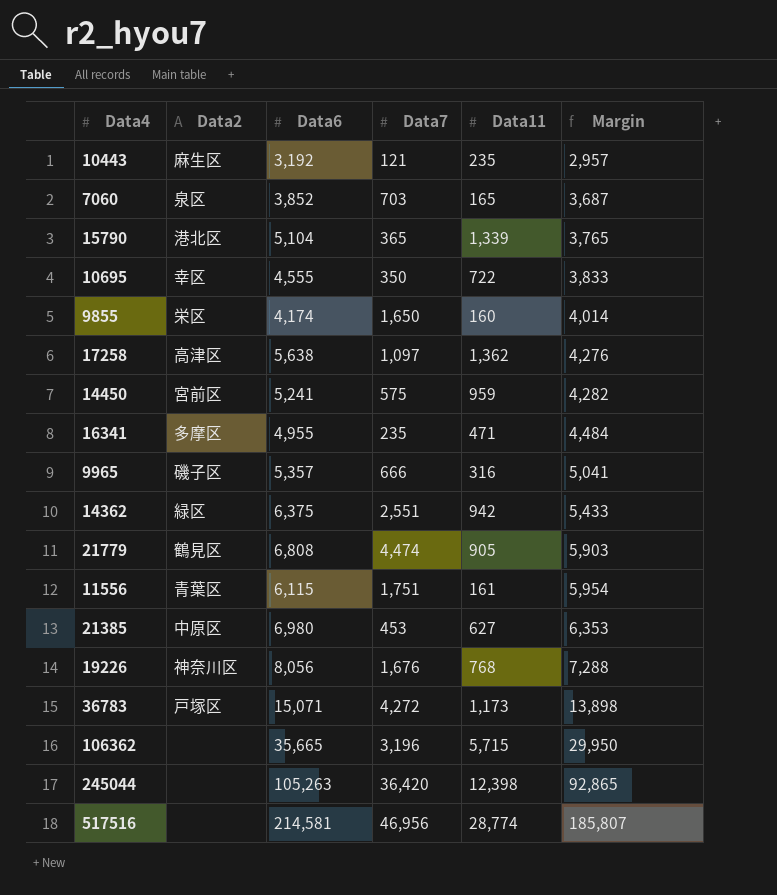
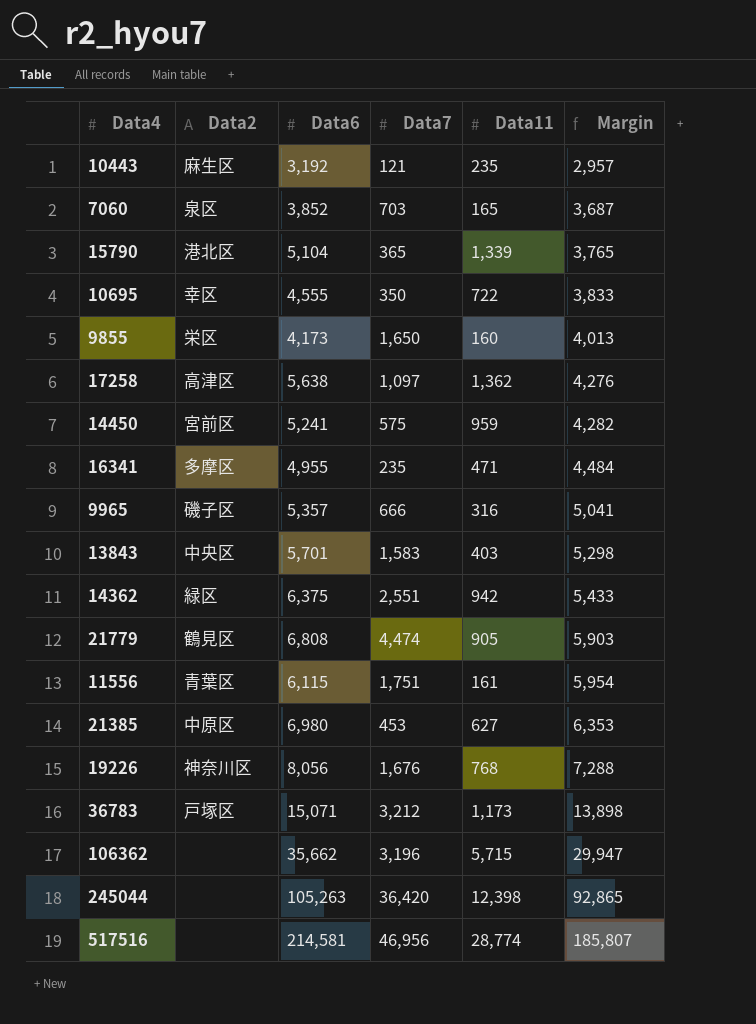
9855 | Data6: 4,174 -> 4,173
9855 | Margin: 4,014 -> 4,013
row 13843: none -> 中央区 | 5,701 | 1,583 | 403 | 5,298
36783 | Data7: 4,272 -> 3,212
106362 | Data6: 35,665 -> 35,662
106362 | Margin: 29,950 -> 29,947

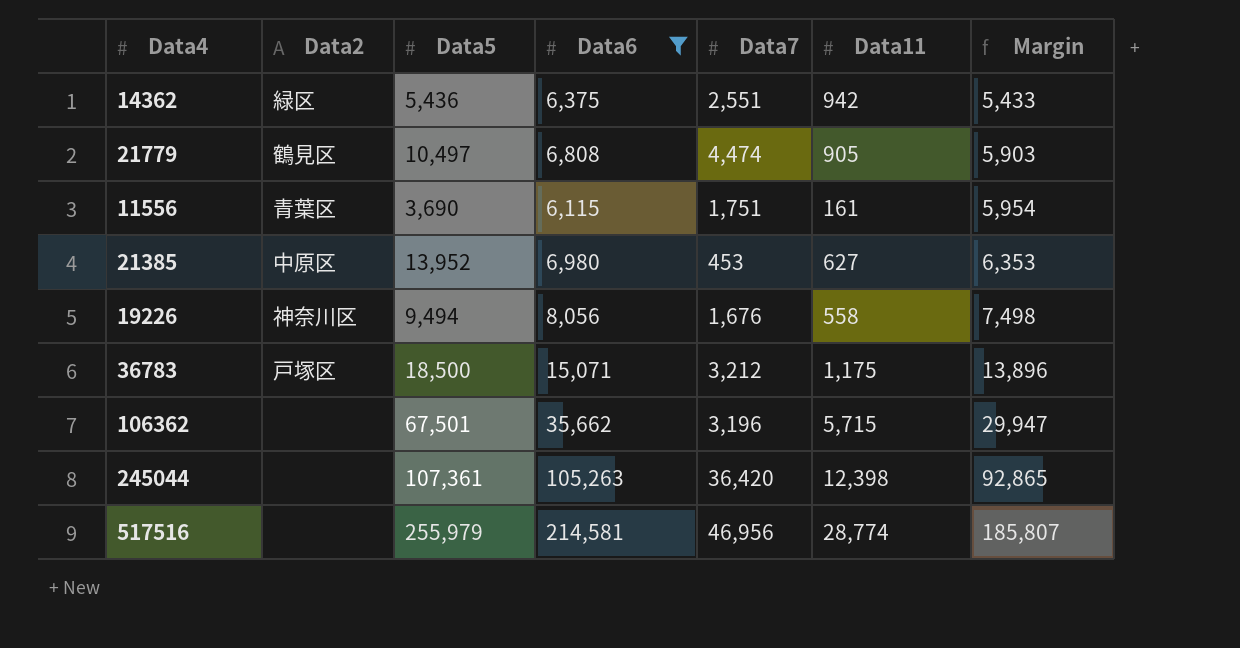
filter: none -> Data6 >= 6,115
column Data5 | position: none -> 3
19226 | Data11: 768 -> 558
19226 | Margin: 7,288 -> 7,498
36783 | Data11: 1,173 -> 1,175
36783 | Margin: 13,898 -> 13,896

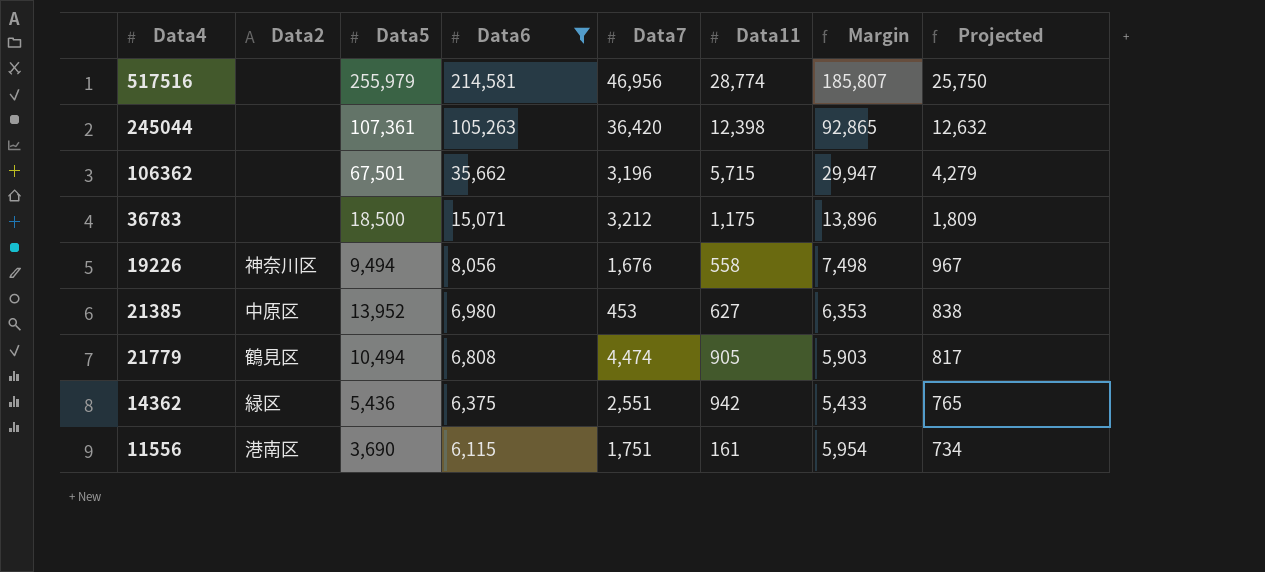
row order: Margin ascending -> Data6 descending
column Projected | formula: none -> [Data6] * 0.12
36783 | Data2: 戸塚区 -> none
21779 | Data5: 10,497 -> 10,494
11556 | Data2: 青葉区 -> 港南区

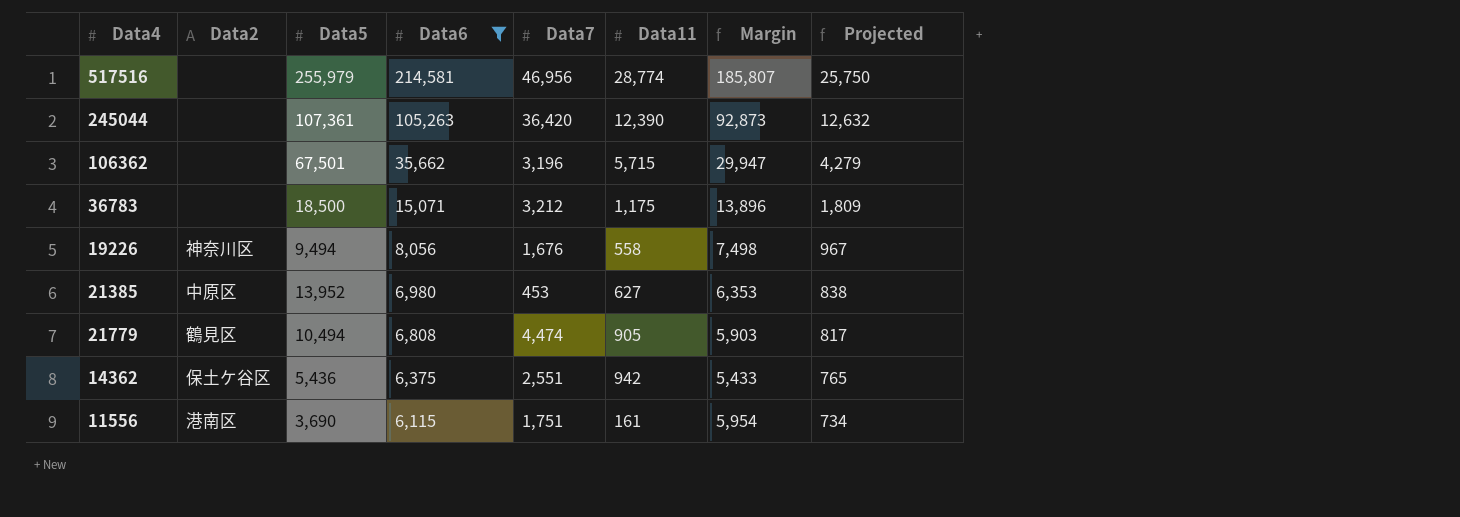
245044 | Data11: 12,398 -> 12,390
245044 | Margin: 92,865 -> 92,873
14362 | Data2: 緑区 -> 保土ケ谷区

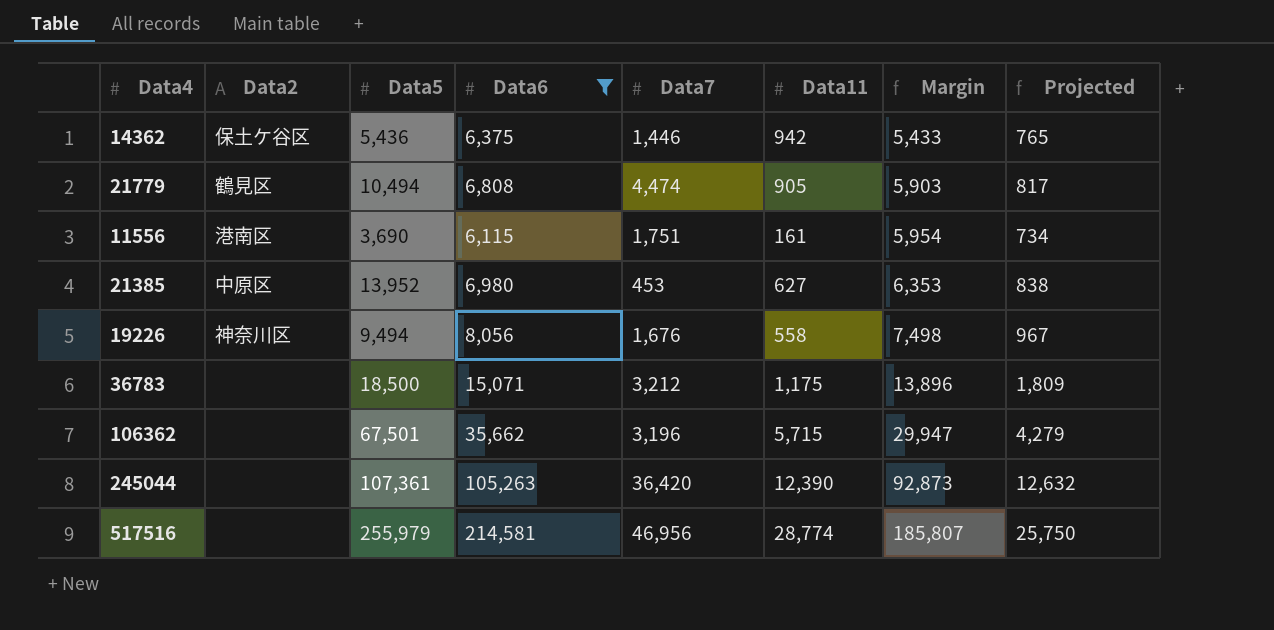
row order: Data6 descending -> Margin ascending
14362 | Data7: 2,551 -> 1,446

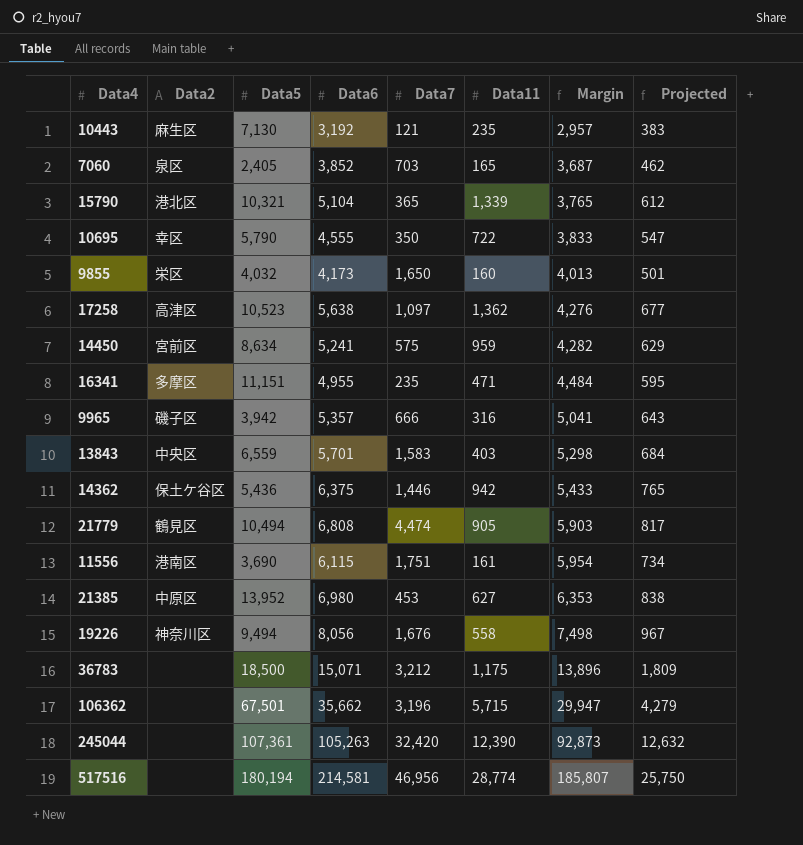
filter: Data6 >= 6,115 -> none
245044 | Data7: 36,420 -> 32,420
517516 | Data5: 255,979 -> 180,194

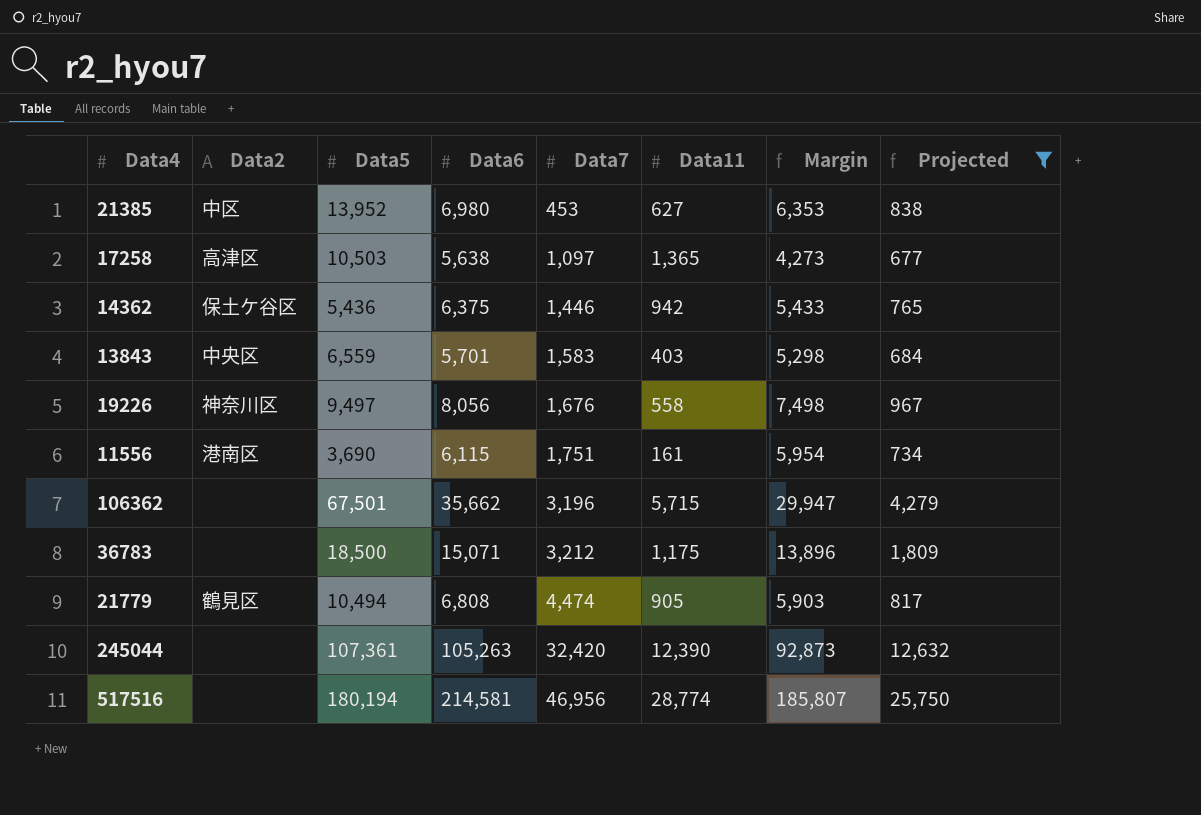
filter: none -> Projected >= 677
row order: Margin ascending -> Data7 ascending
21385 | Data2: 中原区 -> 中区
17258 | Data5: 10,523 -> 10,503
17258 | Data11: 1,362 -> 1,365
17258 | Margin: 4,276 -> 4,273
19226 | Data5: 9,494 -> 9,497

